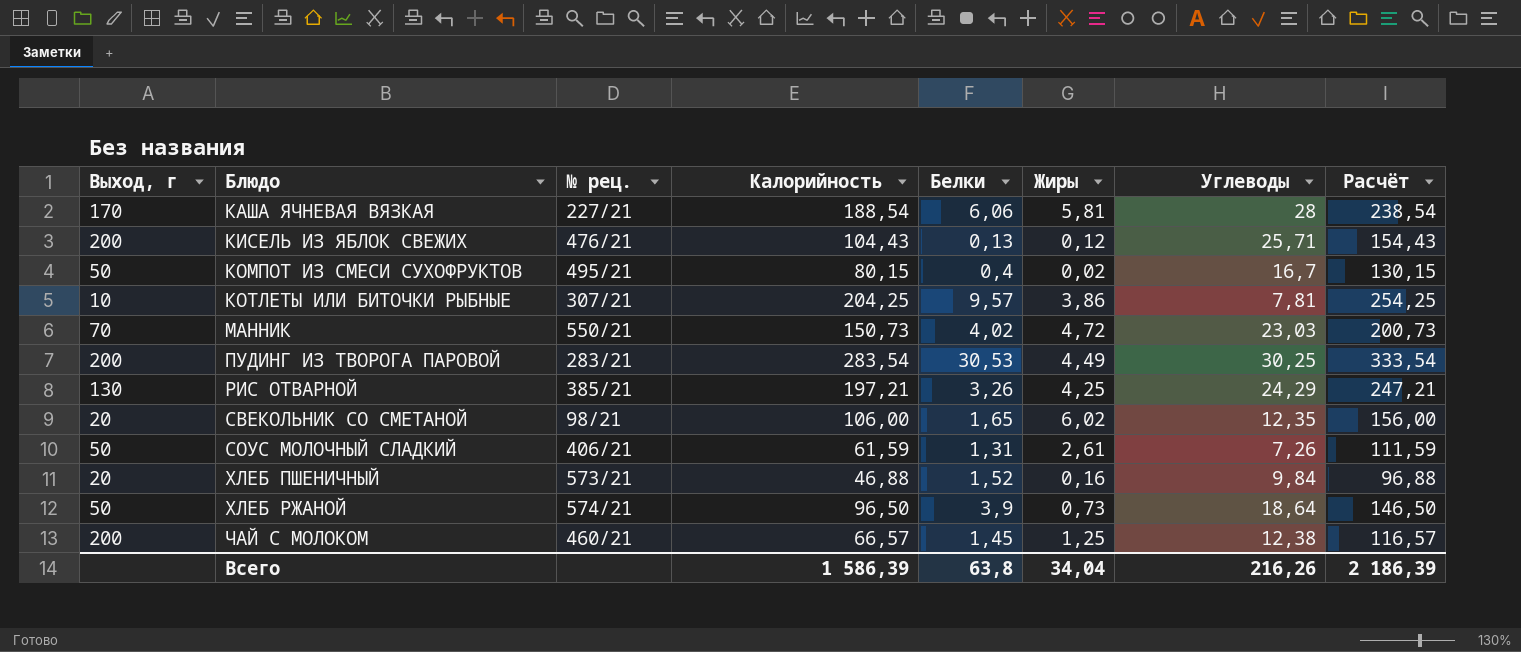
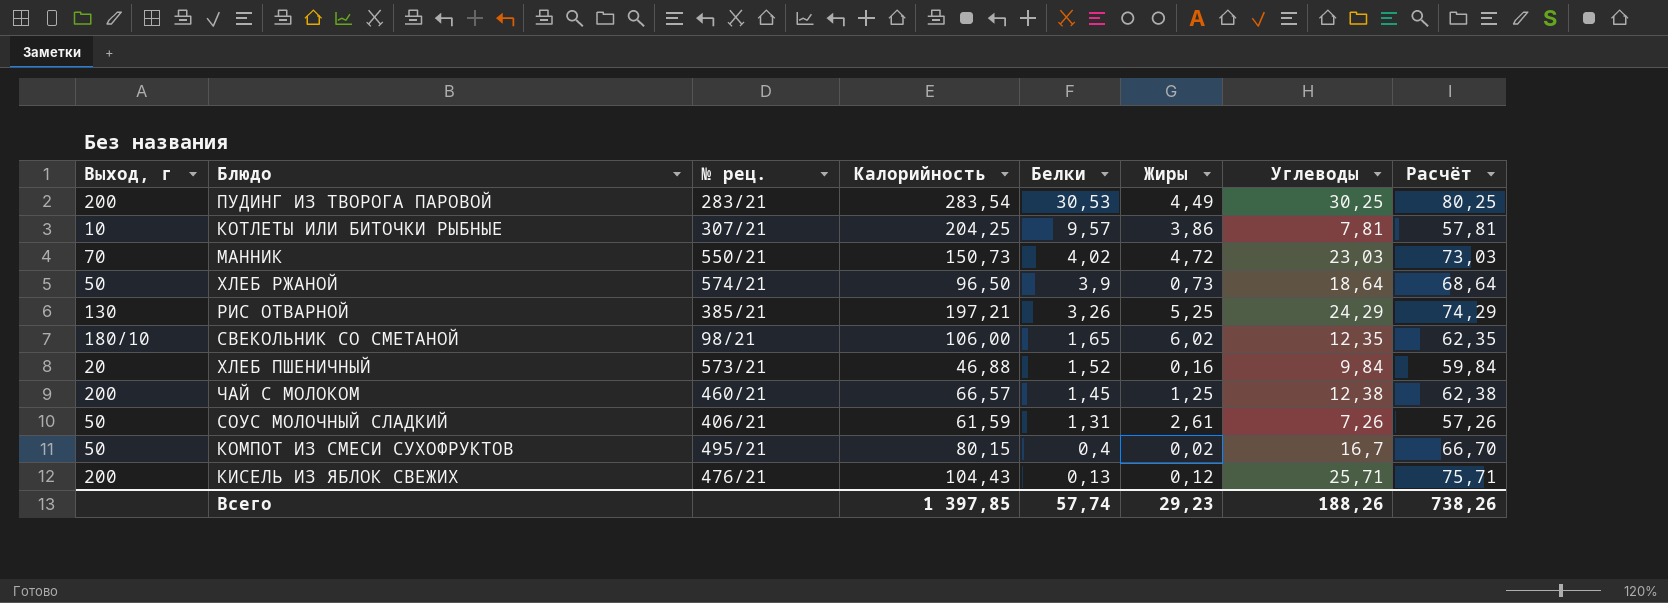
row order: Блюдо ascending -> Белки descending
column Расчёт | formula: [Калорийность] + 50 -> [Углеводы] + 50
row КАША ЯЧНЕВАЯ ВЯЗКАЯ: 170 | 227/21 | 188,54 | 6,06 | 5,81 | 28 | 238,54 -> none
РИС ОТВАРНОЙ | Жиры: 4,25 -> 5,25
СВЕКОЛЬНИК СО СМЕТАНОЙ | Выход, г: 20 -> 180/10
Всего | Калорийность: 1 586,39 -> 1 397,85
Всего | Белки: 63,8 -> 57,74
Всего | Жиры: 34,04 -> 29,23
Всего | Углеводы: 216,26 -> 188,26
Всего | Расчёт: 2 186,39 -> 738,26

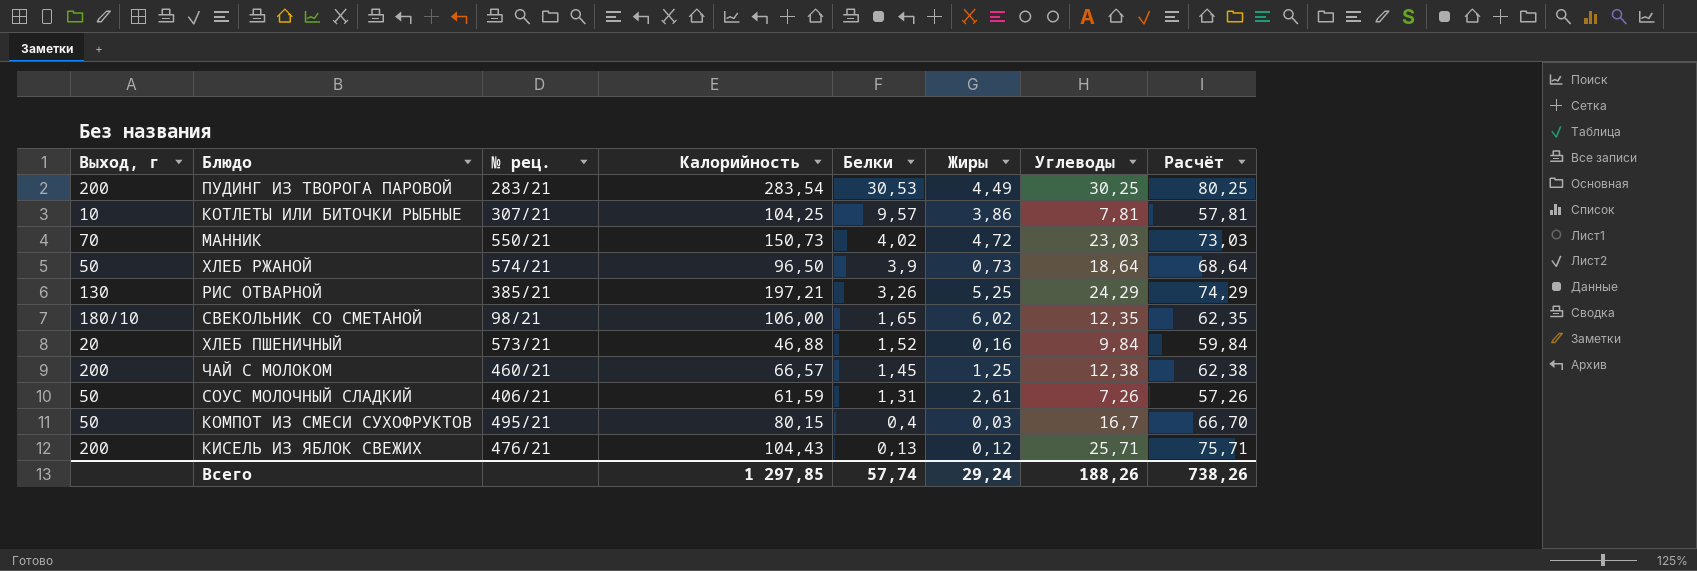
КОТЛЕТЫ ИЛИ БИТОЧКИ РЫБНЫЕ | Калорийность: 204,25 -> 104,25
КОМПОТ ИЗ СМЕСИ СУХОФРУКТОВ | Жиры: 0,02 -> 0,03
Всего | Калорийность: 1 397,85 -> 1 297,85
Всего | Жиры: 29,23 -> 29,24

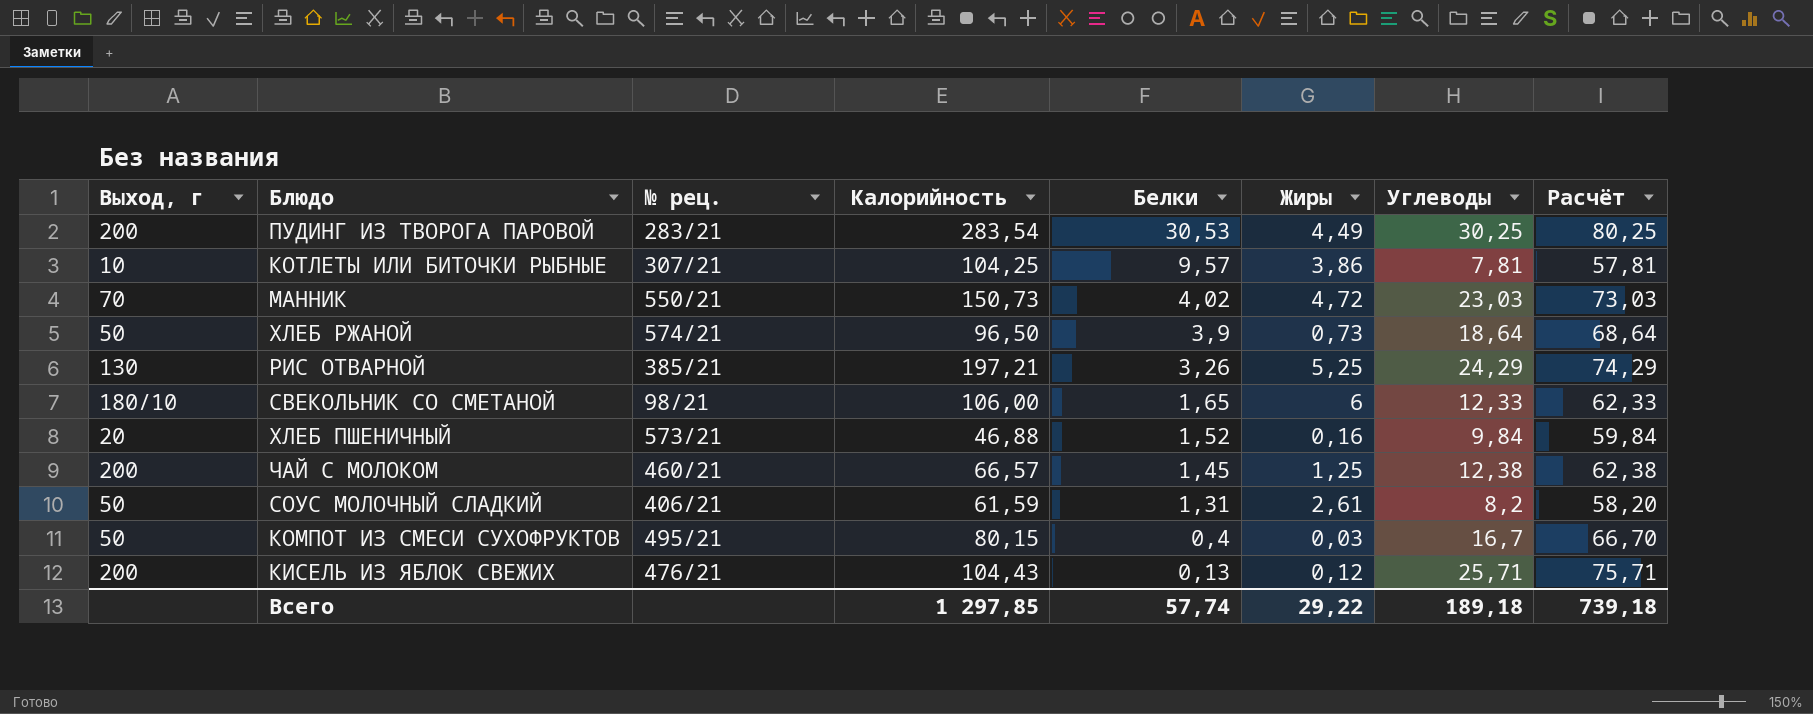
СВЕКОЛЬНИК СО СМЕТАНОЙ | Жиры: 6,02 -> 6
СВЕКОЛЬНИК СО СМЕТАНОЙ | Углеводы: 12,35 -> 12,33
СВЕКОЛЬНИК СО СМЕТАНОЙ | Расчёт: 62,35 -> 62,33
СОУС МОЛОЧНЫЙ СЛАДКИЙ | Углеводы: 7,26 -> 8,2
СОУС МОЛОЧНЫЙ СЛАДКИЙ | Расчёт: 57,26 -> 58,20
Всего | Жиры: 29,24 -> 29,22
Всего | Углеводы: 188,26 -> 189,18
Всего | Расчёт: 738,26 -> 739,18

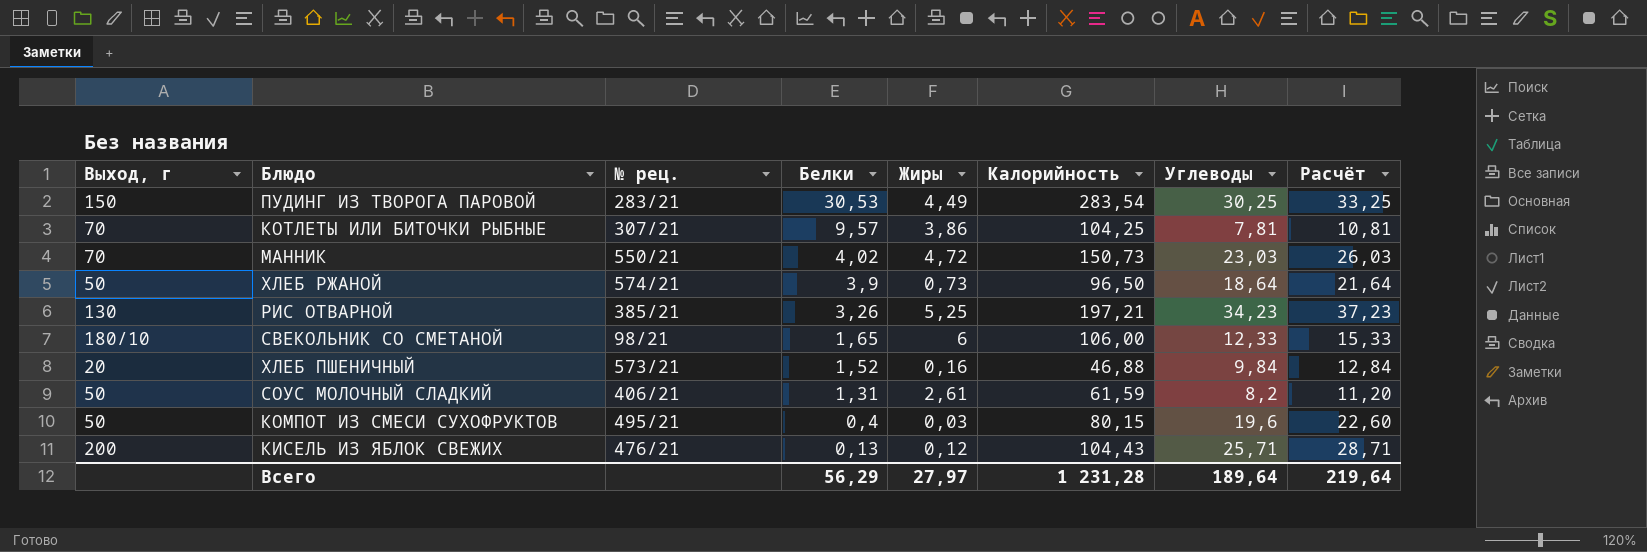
column Калорийность | position: 4 -> 6
column Расчёт | formula: [Углеводы] + 50 -> [Углеводы] + 3
row ЧАЙ С МОЛОКОМ: 200 | 460/21 | 66,57 | 1,45 | 1,25 | 12,38 | 62,38 -> none
ПУДИНГ ИЗ ТВОРОГА ПАРОВОЙ | Выход, г: 200 -> 150
КОТЛЕТЫ ИЛИ БИТОЧКИ РЫБНЫЕ | Выход, г: 10 -> 70
РИС ОТВАРНОЙ | Углеводы: 24,29 -> 34,23
КОМПОТ ИЗ СМЕСИ СУХОФРУКТОВ | Углеводы: 16,7 -> 19,6
Всего | Белки: 57,74 -> 56,29
Всего | Жиры: 29,22 -> 27,97
Всего | Калорийность: 1 297,85 -> 1 231,28
Всего | Углеводы: 189,18 -> 189,64
Всего | Расчёт: 739,18 -> 219,64

